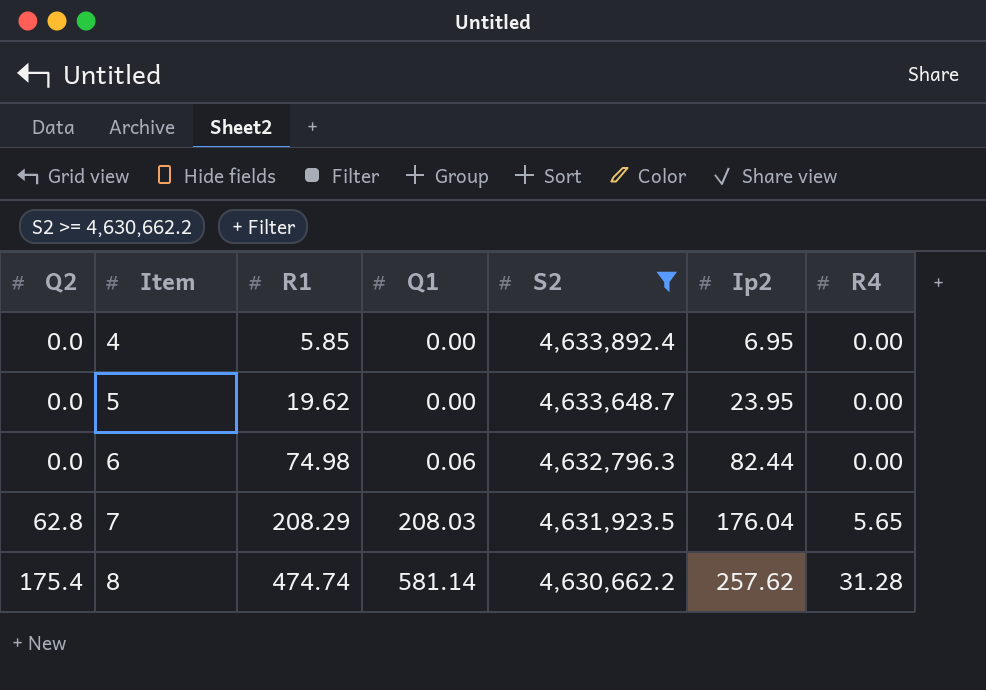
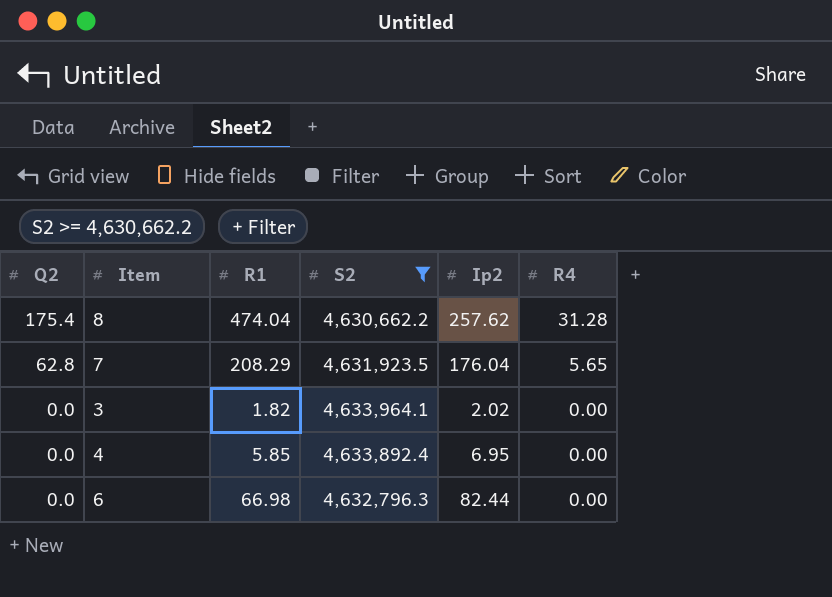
row order: Q2 ascending -> Q2 descending
column Q1 | position: 4 -> none
row 5: 0.0 | 19.62 | 0.00 | 4,633,648.7 | 23.95 | 0.00 -> none
8 | R1: 474.74 -> 474.04
row 3: none -> 0.0 | 1.82 | 4,633,964.1 | 2.02 | 0.00
6 | R1: 74.98 -> 66.98

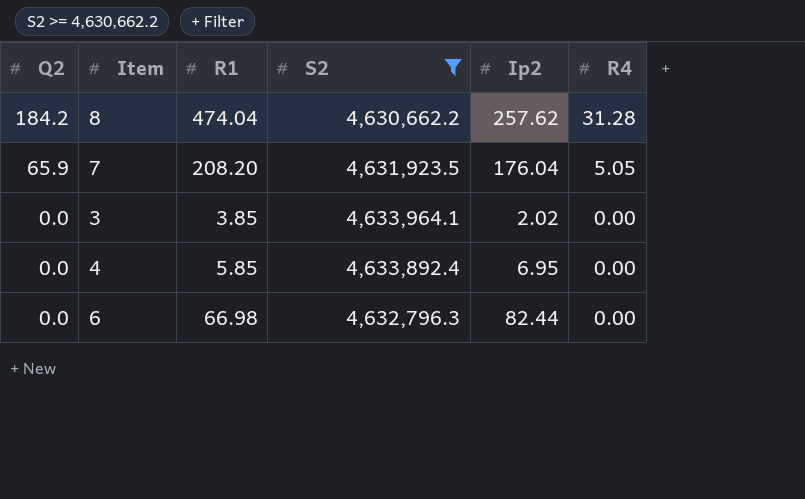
8 | Q2: 175.4 -> 184.2
7 | Q2: 62.8 -> 65.9
7 | R1: 208.29 -> 208.20
7 | R4: 5.65 -> 5.05
3 | R1: 1.82 -> 3.85

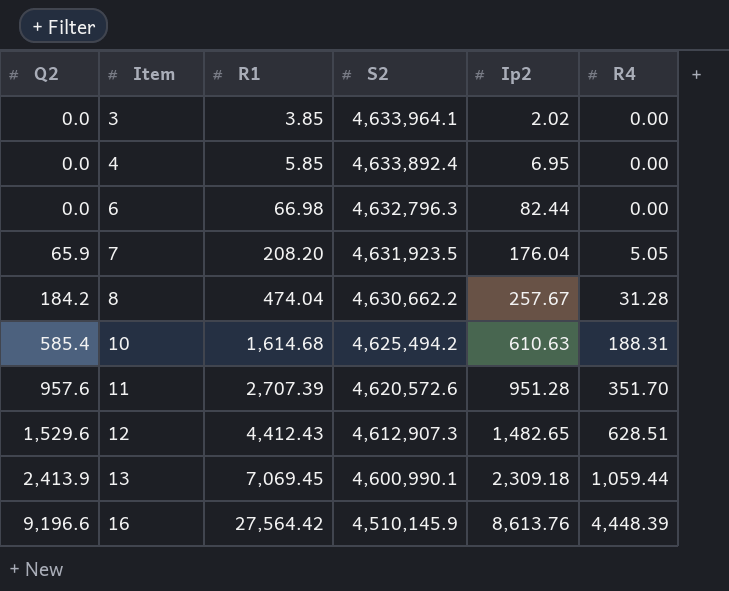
filter: S2 >= 4,630,662.2 -> none
row order: Q2 descending -> Q2 ascending
8 | Ip2: 257.62 -> 257.67

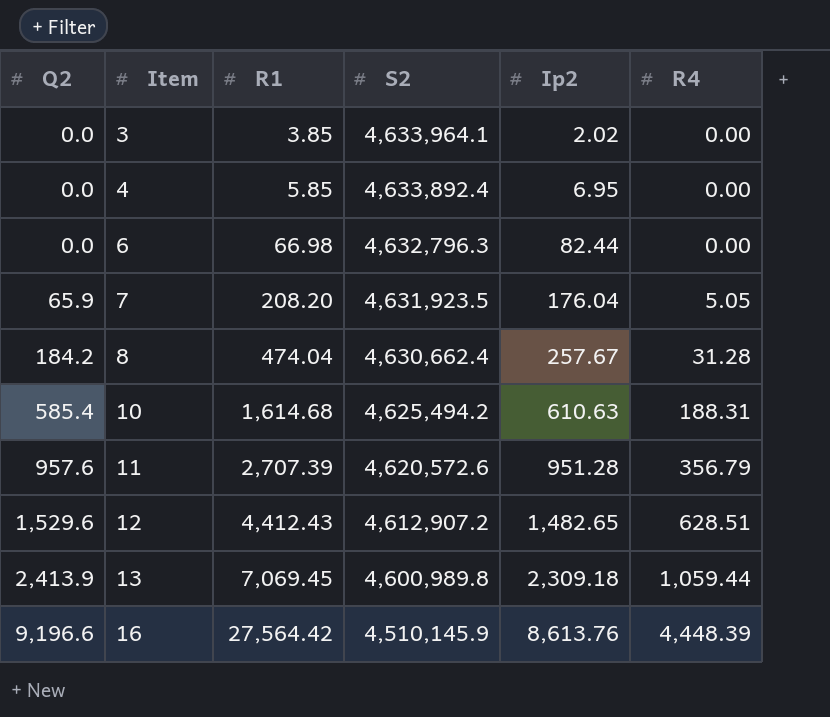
8 | S2: 4,630,662.2 -> 4,630,662.4
11 | R4: 351.70 -> 356.79
12 | S2: 4,612,907.3 -> 4,612,907.2
13 | S2: 4,600,990.1 -> 4,600,989.8

